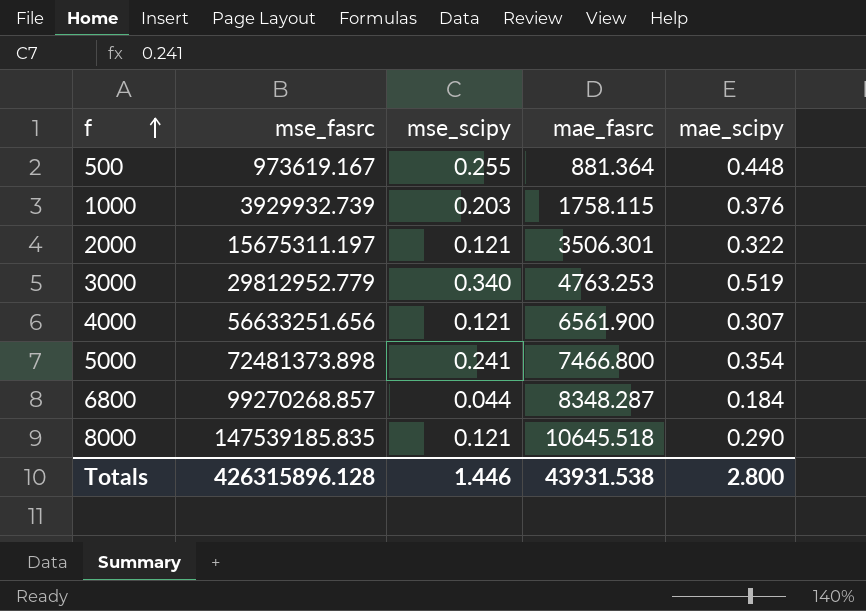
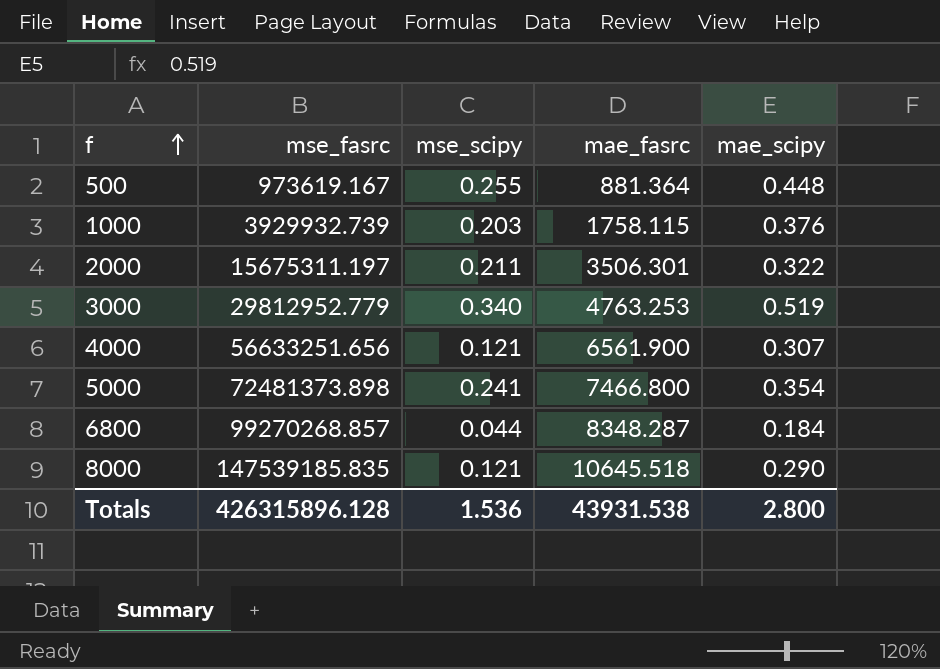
2000 | mse_scipy: 0.121 -> 0.211
Totals | mse_scipy: 1.446 -> 1.536

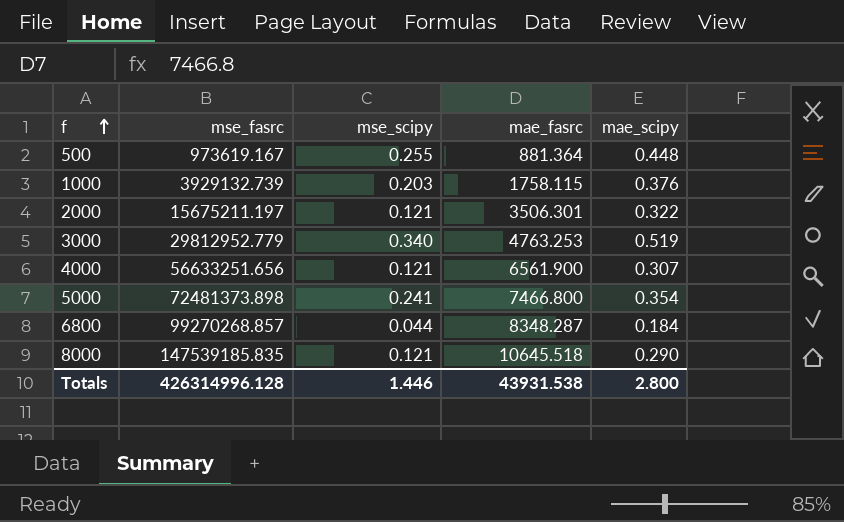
1000 | mse_fasrc: 3929932.739 -> 3929132.739
2000 | mse_fasrc: 15675311.197 -> 15675211.197
2000 | mse_scipy: 0.211 -> 0.121
Totals | mse_fasrc: 426315896.128 -> 426314996.128
Totals | mse_scipy: 1.536 -> 1.446

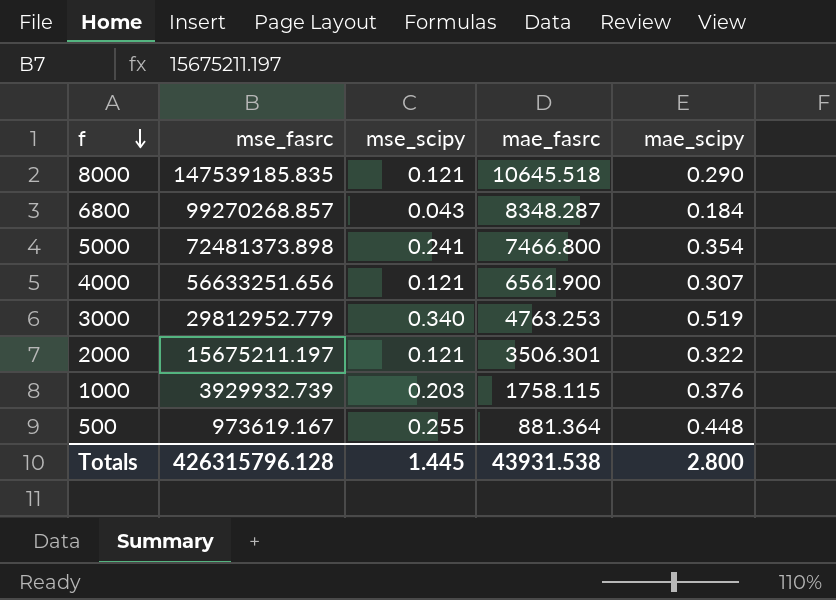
row order: f ascending -> f descending
6800 | mse_scipy: 0.044 -> 0.043
1000 | mse_fasrc: 3929132.739 -> 3929932.739
Totals | mse_fasrc: 426314996.128 -> 426315796.128
Totals | mse_scipy: 1.446 -> 1.445

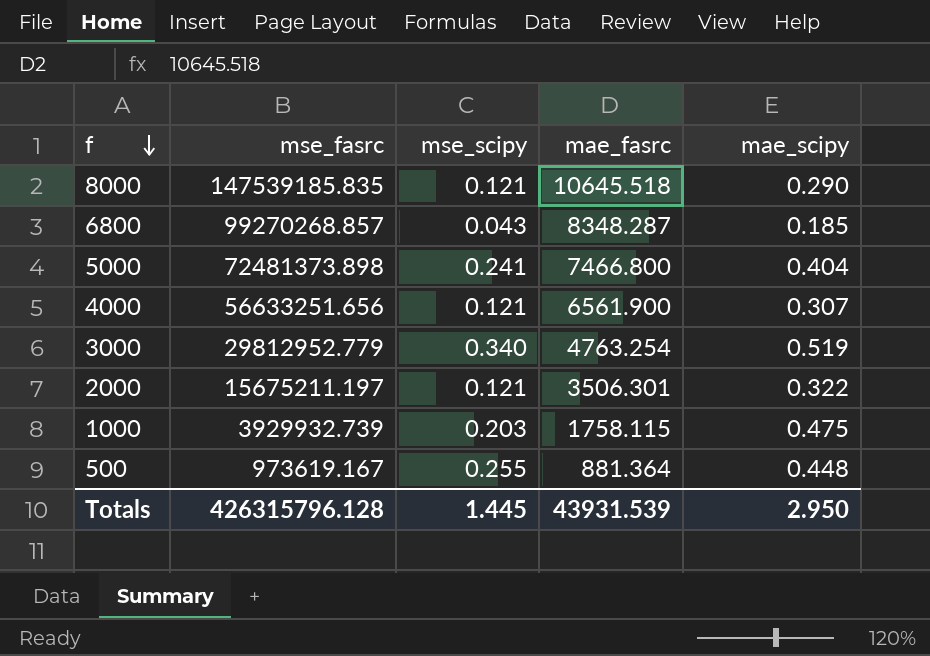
6800 | mae_scipy: 0.184 -> 0.185
5000 | mae_scipy: 0.354 -> 0.404
3000 | mae_fasrc: 4763.253 -> 4763.254
1000 | mae_scipy: 0.376 -> 0.475
Totals | mae_fasrc: 43931.538 -> 43931.539
Totals | mae_scipy: 2.800 -> 2.950

